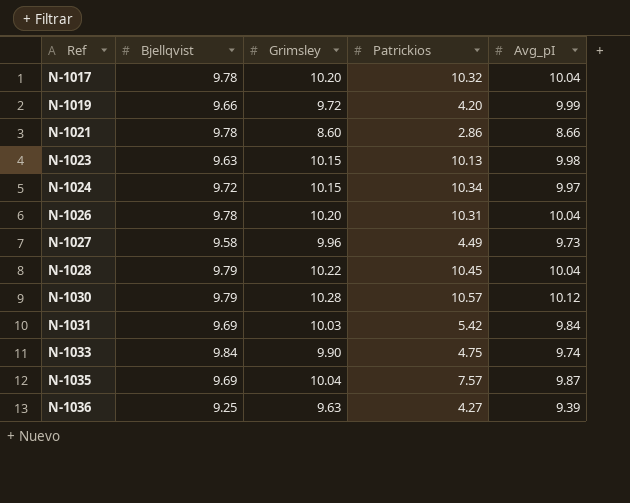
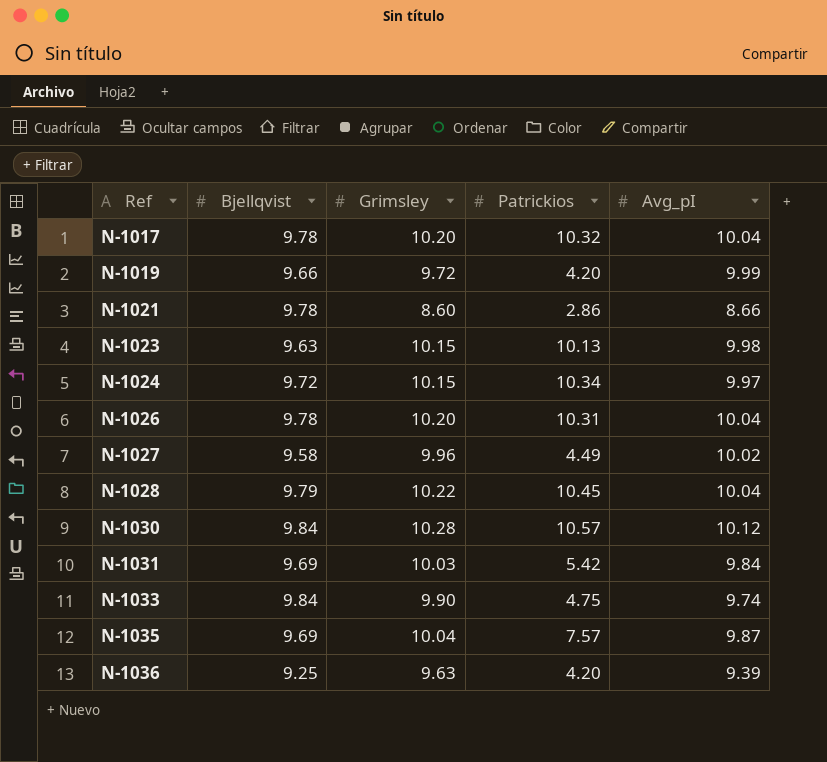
N-1027 | Avg_pI: 9.73 -> 10.02
N-1030 | Bjellqvist: 9.79 -> 9.84
N-1036 | Patrickios: 4.27 -> 4.20

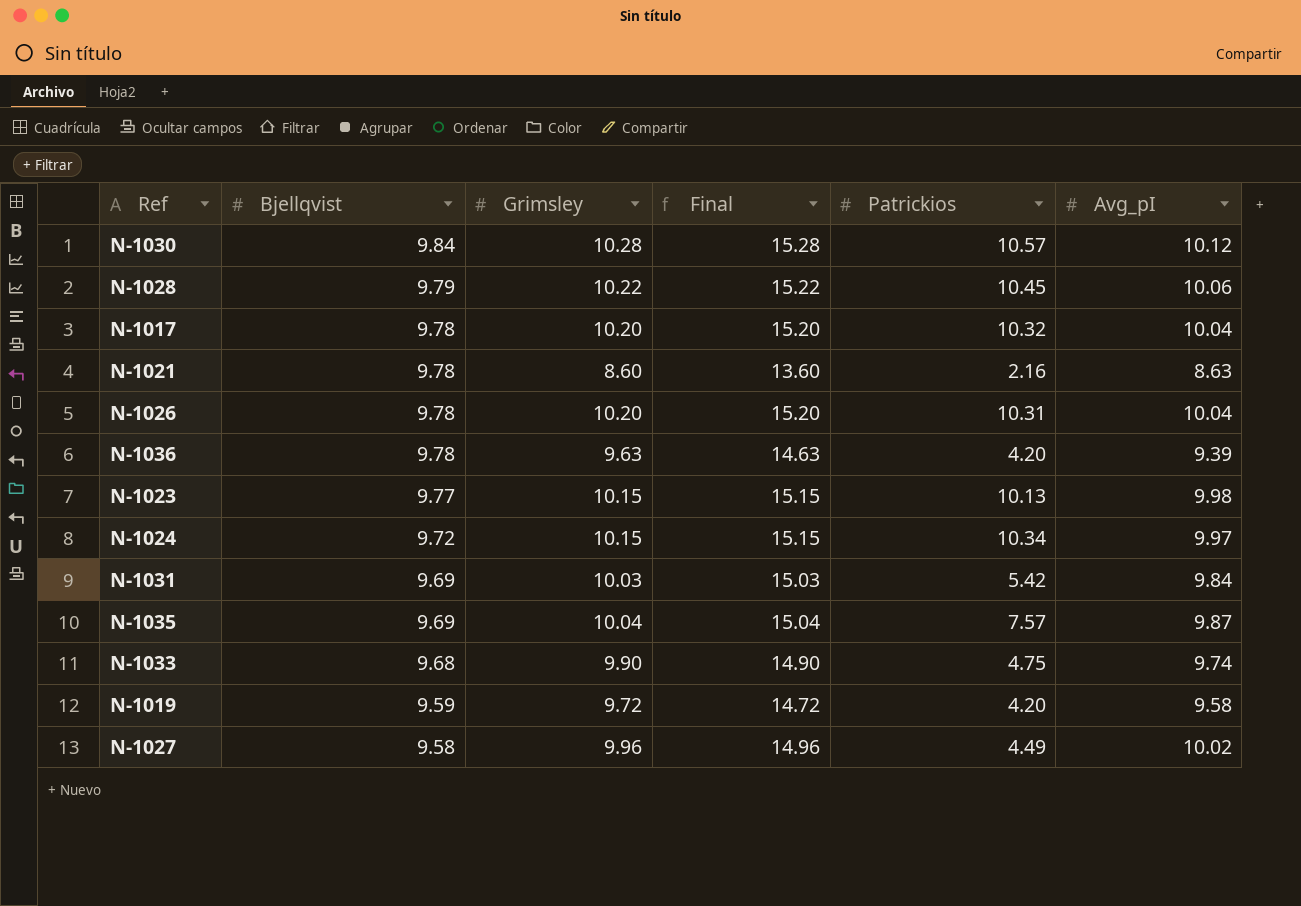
row order: Ref ascending -> Bjellqvist descending
column Final | formula: none -> [Grimsley] + 5
N-1028 | Avg_pI: 10.04 -> 10.06
N-1021 | Patrickios: 2.86 -> 2.16
N-1021 | Avg_pI: 8.66 -> 8.63
N-1036 | Bjellqvist: 9.25 -> 9.78
N-1023 | Bjellqvist: 9.63 -> 9.77
N-1033 | Bjellqvist: 9.84 -> 9.68
N-1019 | Bjellqvist: 9.66 -> 9.59
N-1019 | Avg_pI: 9.99 -> 9.58

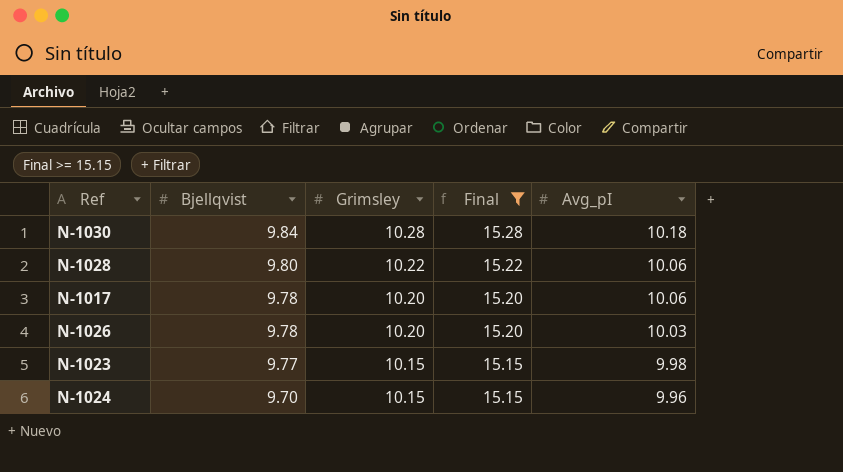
filter: none -> Final >= 15.15
column Patrickios | position: 5 -> none
N-1030 | Avg_pI: 10.12 -> 10.18
N-1028 | Bjellqvist: 9.79 -> 9.80
N-1017 | Avg_pI: 10.04 -> 10.06
N-1026 | Avg_pI: 10.04 -> 10.03
N-1024 | Bjellqvist: 9.72 -> 9.70
N-1024 | Avg_pI: 9.97 -> 9.96

